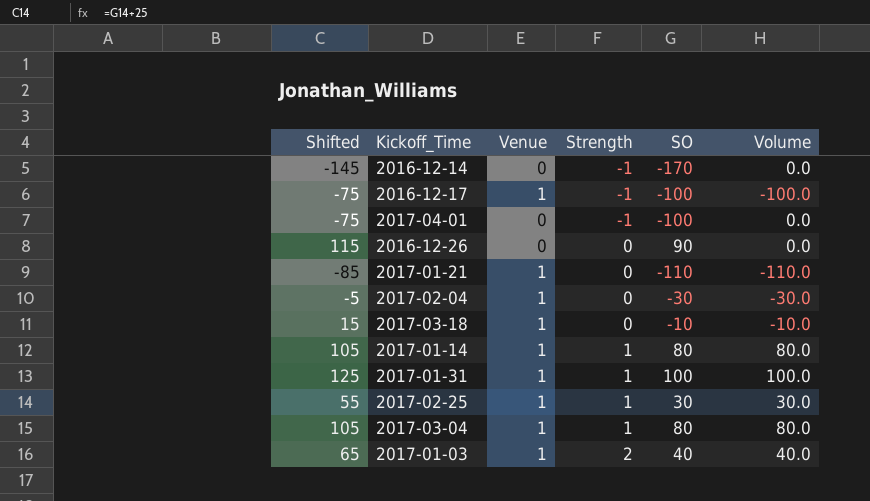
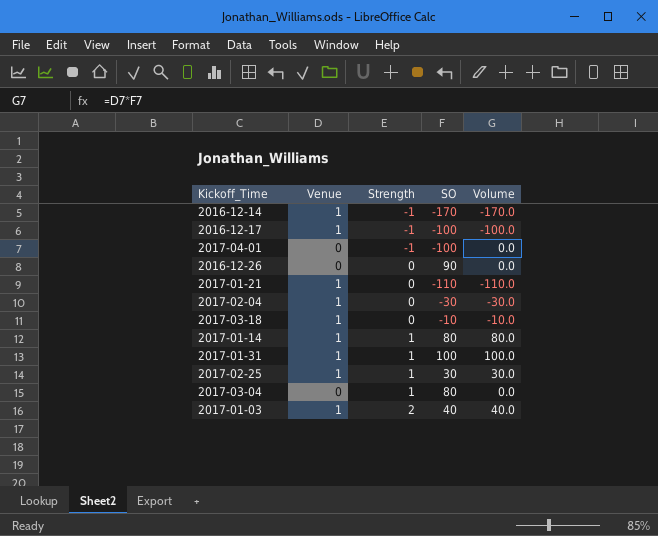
column Shifted | formula: [SO] + 25 -> none
2016-12-14 | Venue: 0 -> 1
2016-12-14 | Volume: 0.0 -> -170.0
2017-03-04 | Venue: 1 -> 0
2017-03-04 | Volume: 80.0 -> 0.0

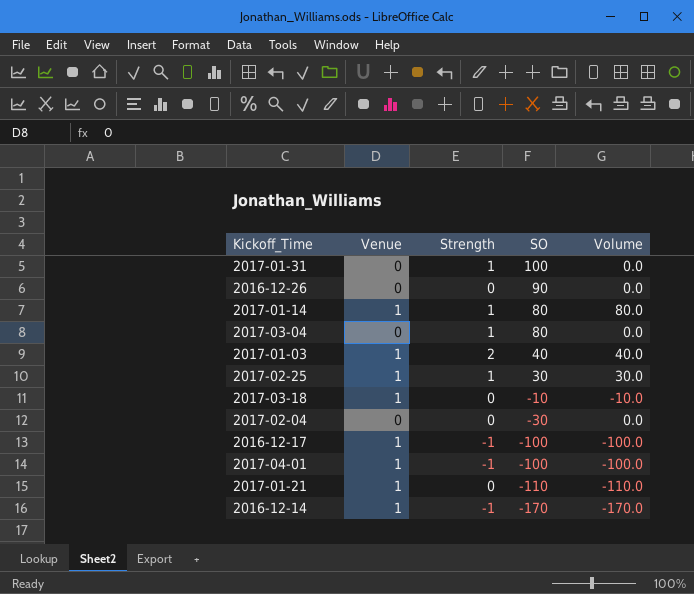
row order: Strength ascending -> SO descending
2017-01-31 | Venue: 1 -> 0
2017-01-31 | Volume: 100.0 -> 0.0
2017-02-04 | Venue: 1 -> 0
2017-02-04 | Volume: -30.0 -> 0.0
2017-04-01 | Venue: 0 -> 1
2017-04-01 | Volume: 0.0 -> -100.0

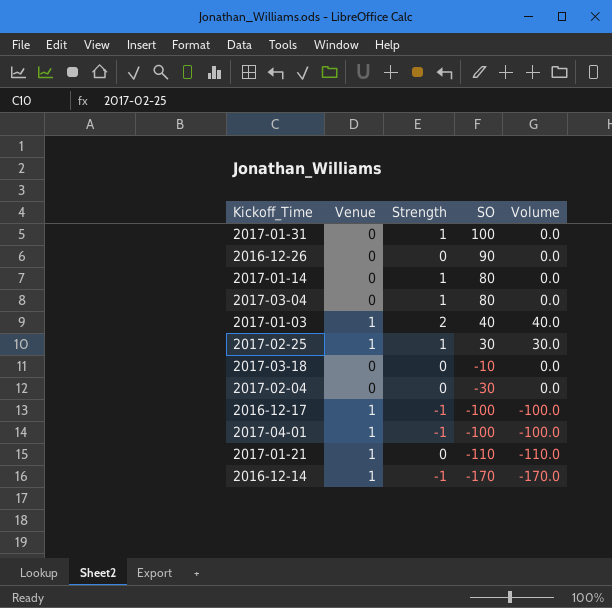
2017-01-14 | Venue: 1 -> 0
2017-01-14 | Volume: 80.0 -> 0.0
2017-03-18 | Venue: 1 -> 0
2017-03-18 | Volume: -10.0 -> 0.0

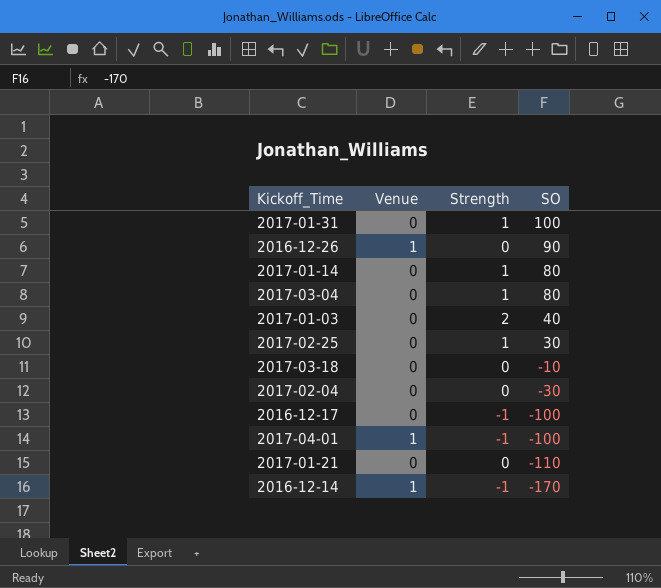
column Volume | formula: [Venue] * [SO] -> none
2016-12-26 | Venue: 0 -> 1
2017-01-03 | Venue: 1 -> 0
2017-02-25 | Venue: 1 -> 0
2016-12-17 | Venue: 1 -> 0
2017-01-21 | Venue: 1 -> 0

